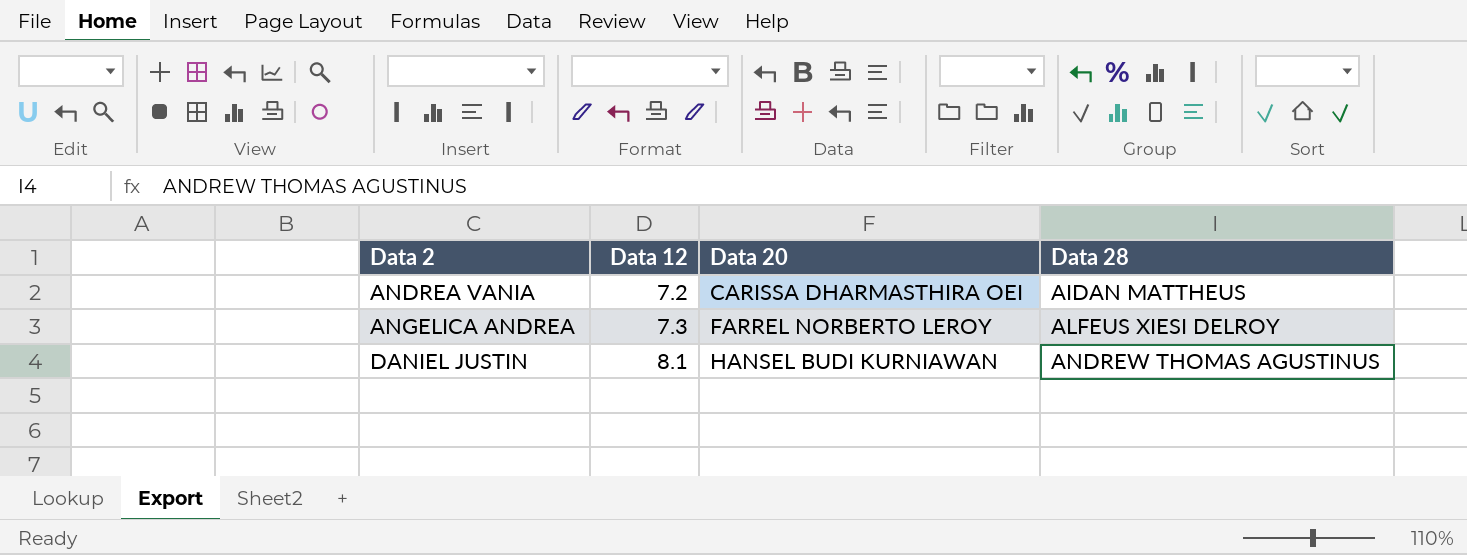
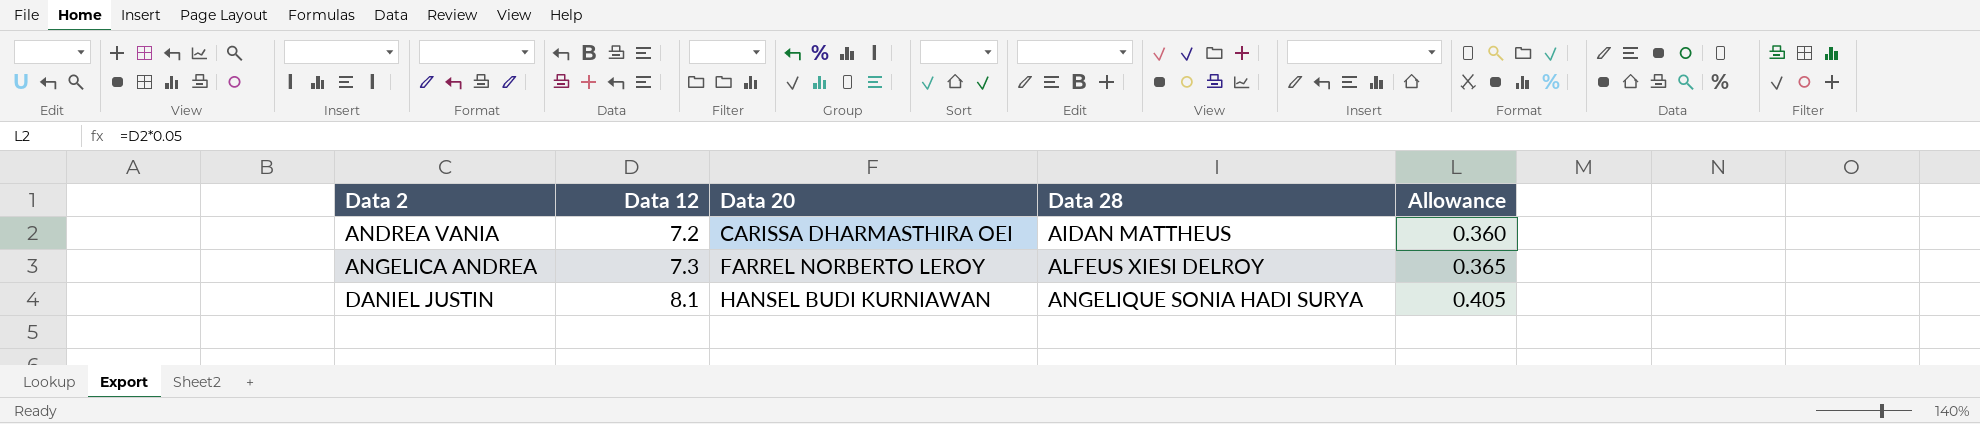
column Allowance | formula: none -> [Data 12] * 0.05
DANIEL JUSTIN | Data 28: ANDREW THOMAS AGUSTINUS -> ANGELIQUE SONIA HADI SURYA

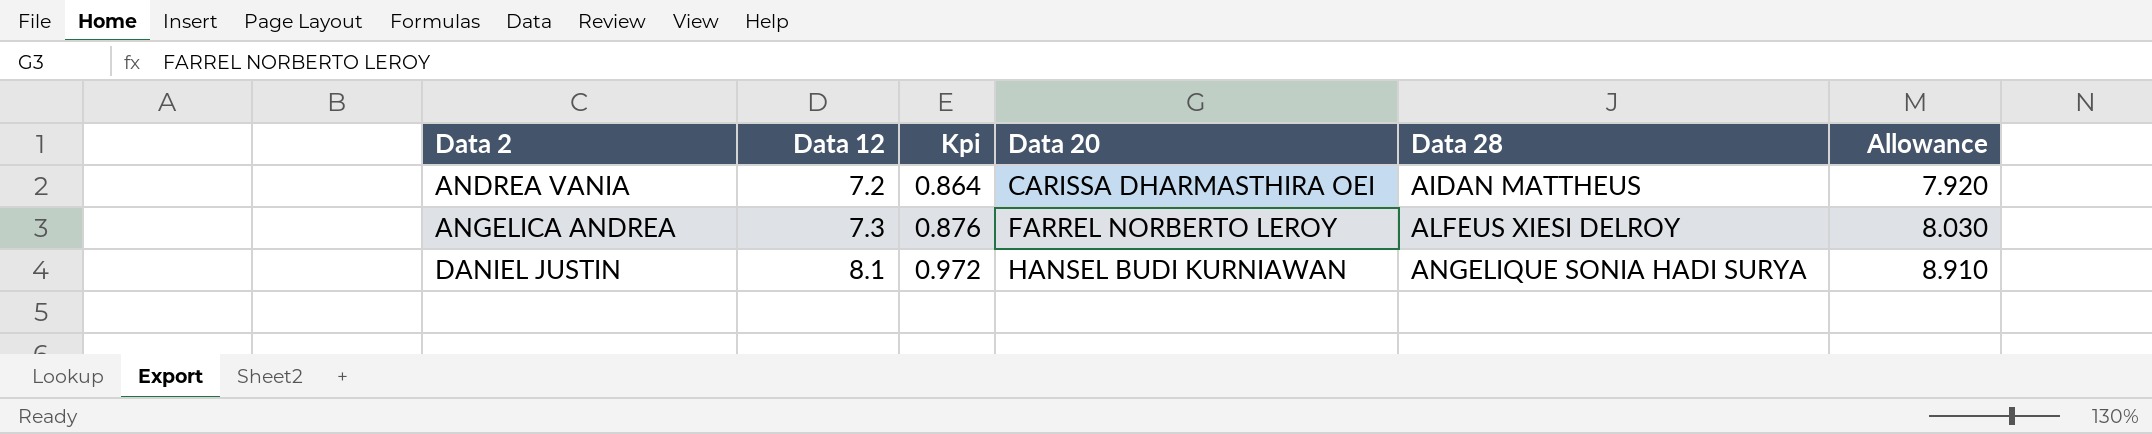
column Kpi | formula: none -> [Data 12] * 0.12
column Allowance | formula: [Data 12] * 0.05 -> [Data 12] * 1.1

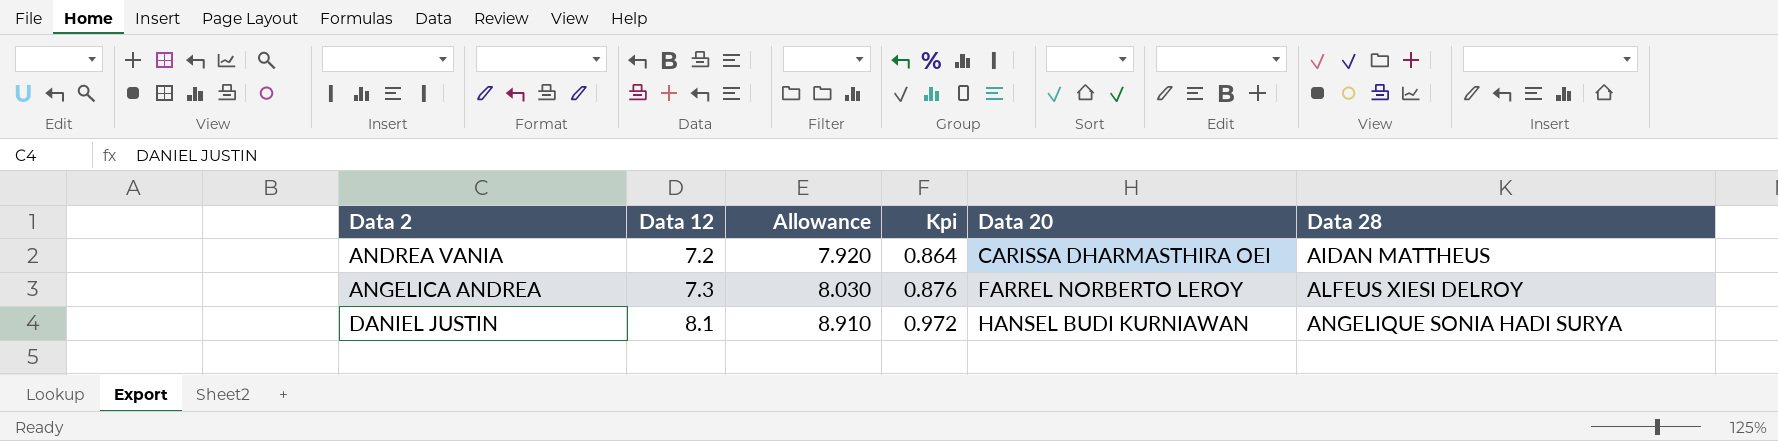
column Allowance | position: 6 -> 3

